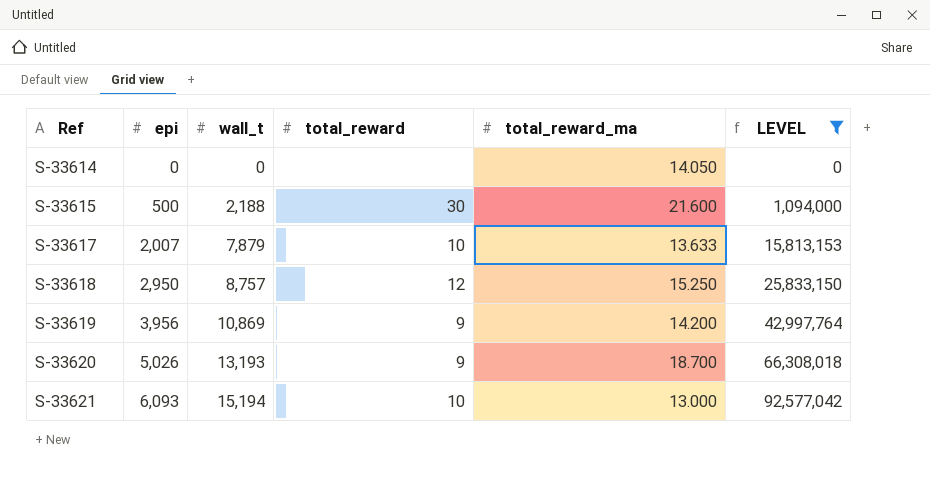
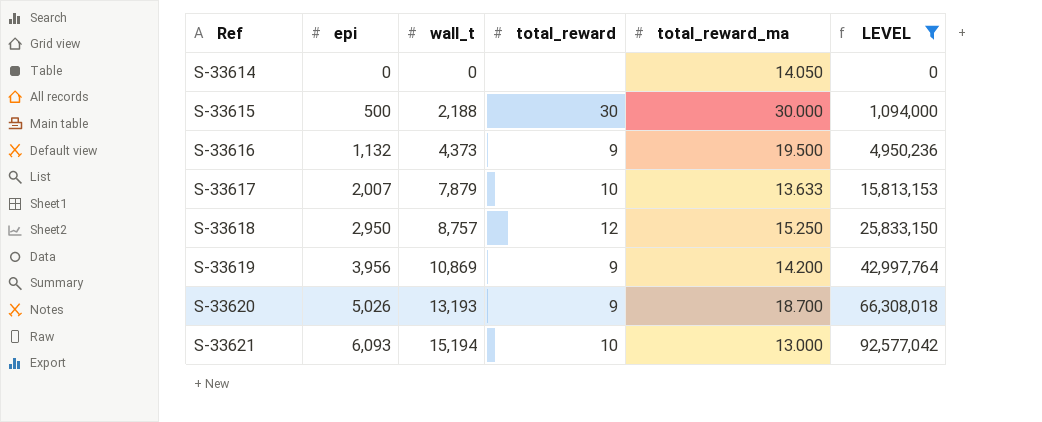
S-33615 | total_reward_ma: 21.600 -> 30.000
row S-33616: none -> 1,132 | 4,373 | 9 | 19.500 | 4,950,236

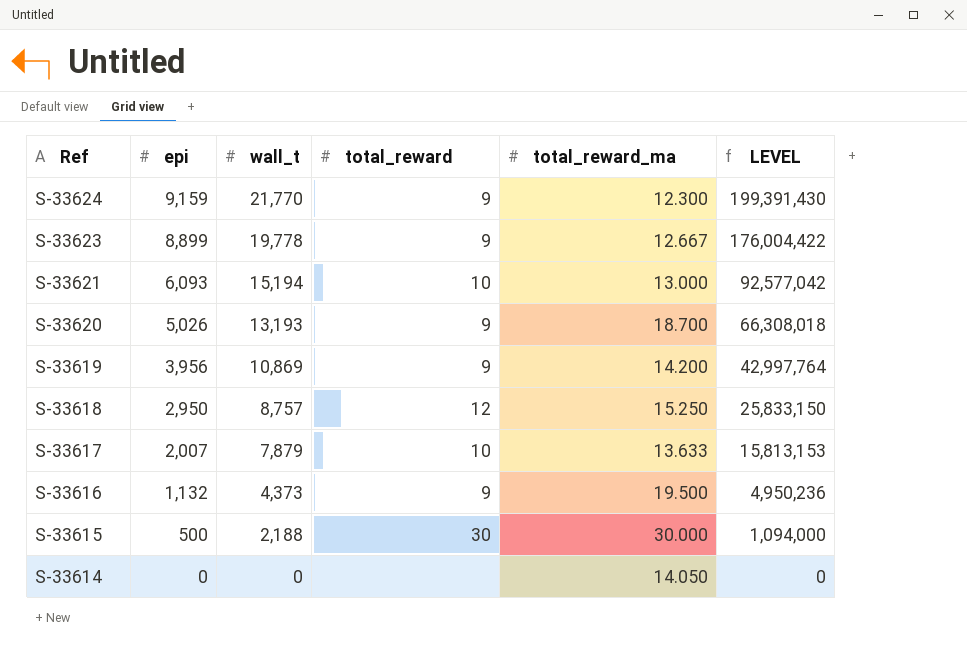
filter: LEVEL <= 92,577,042 -> none
row order: Ref ascending -> Ref descending

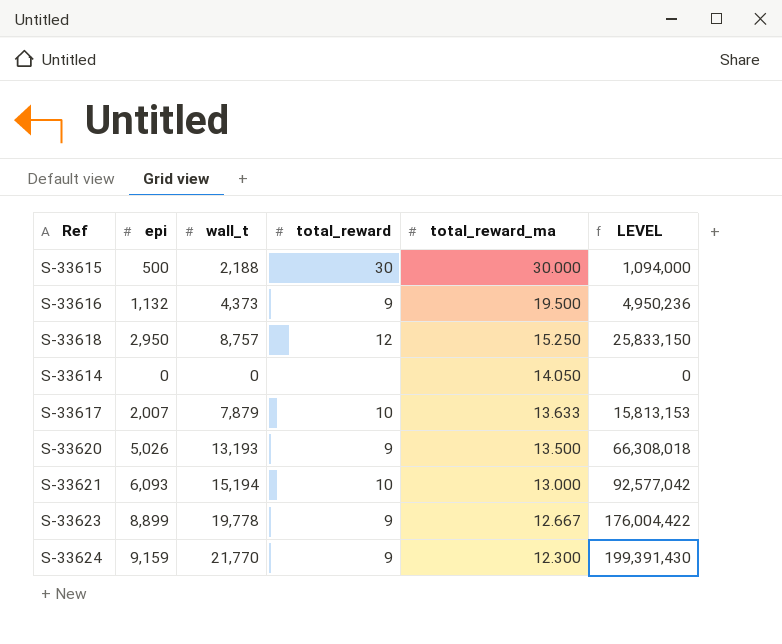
row order: Ref descending -> total_reward_ma descending
row S-33619: 3,956 | 10,869 | 9 | 14.200 | 42,997,764 -> none
S-33620 | total_reward_ma: 18.700 -> 13.500

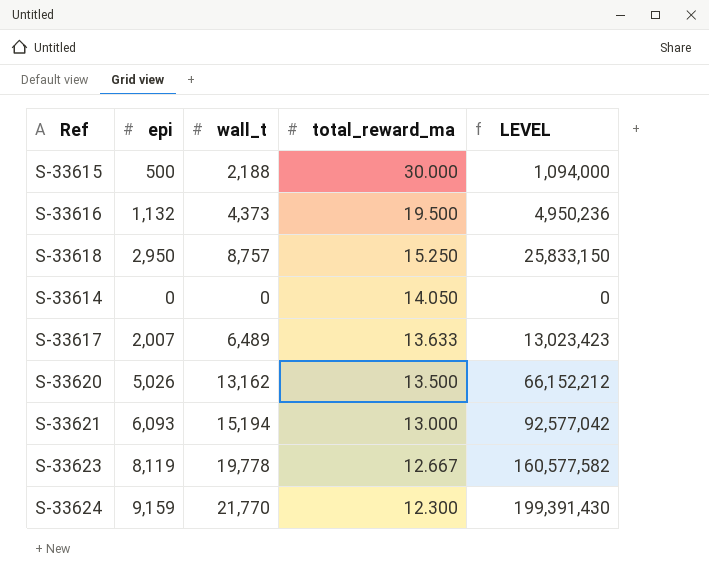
column total_reward | position: 4 -> none
S-33617 | wall_t: 7,879 -> 6,489
S-33617 | LEVEL: 15,813,153 -> 13,023,423
S-33620 | wall_t: 13,193 -> 13,162
S-33620 | LEVEL: 66,308,018 -> 66,152,212
S-33623 | epi: 8,899 -> 8,119
S-33623 | LEVEL: 176,004,422 -> 160,577,582

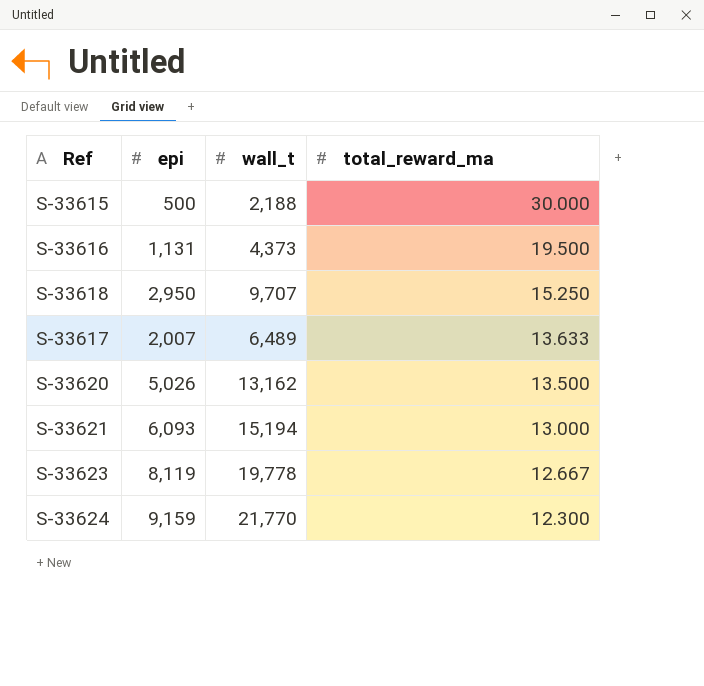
column LEVEL | formula: [epi] * [wall_t] -> none
row S-33614: 0 | 0 | 14.050 | 0 -> none
S-33616 | epi: 1,132 -> 1,131
S-33618 | wall_t: 8,757 -> 9,707

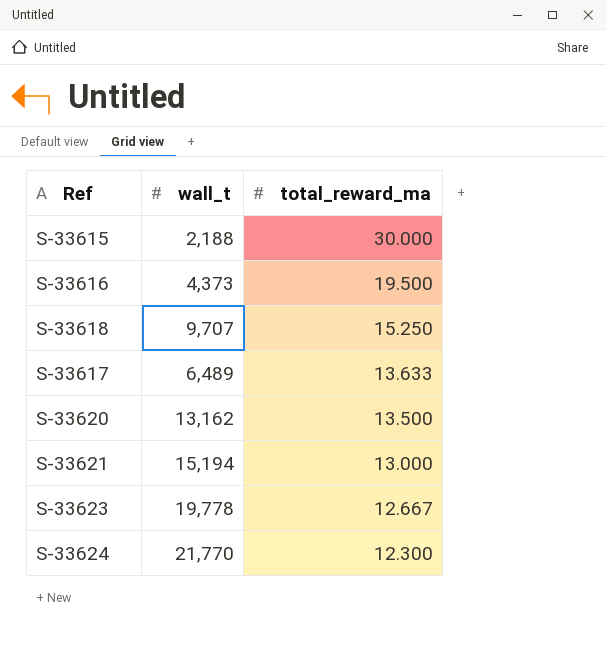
column epi | position: 2 -> none

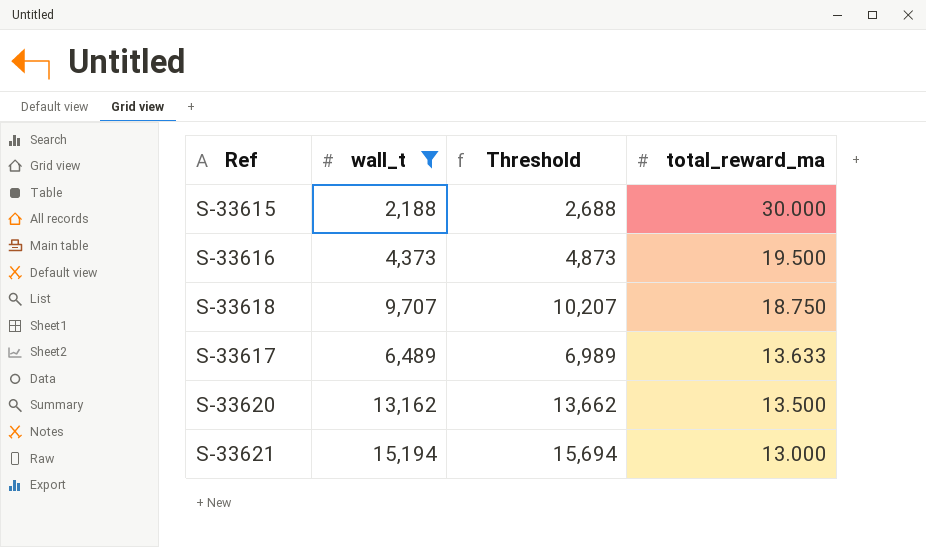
filter: none -> wall_t <= 15,194
column Threshold | formula: none -> [wall_t] + 500
S-33618 | total_reward_ma: 15.250 -> 18.750

